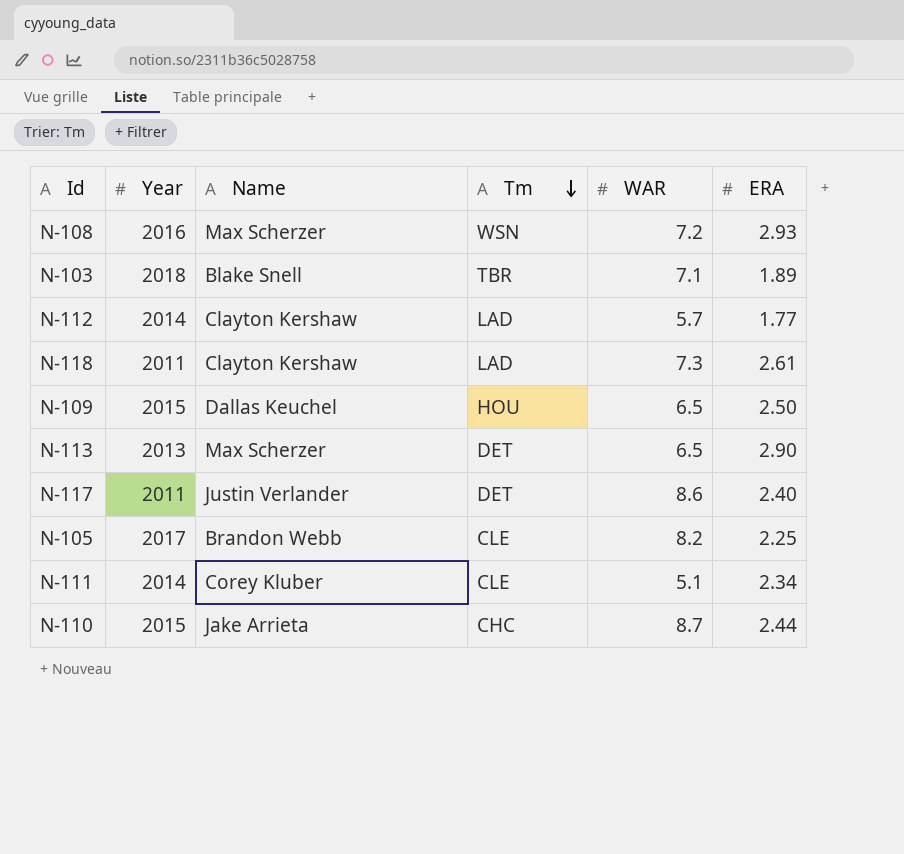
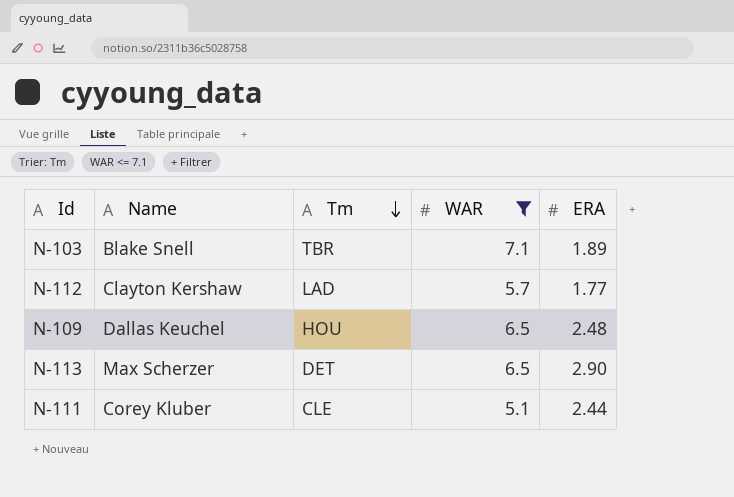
filter: none -> WAR <= 7.1
column Year | position: 2 -> none
N-109 | ERA: 2.50 -> 2.48
N-111 | ERA: 2.34 -> 2.44

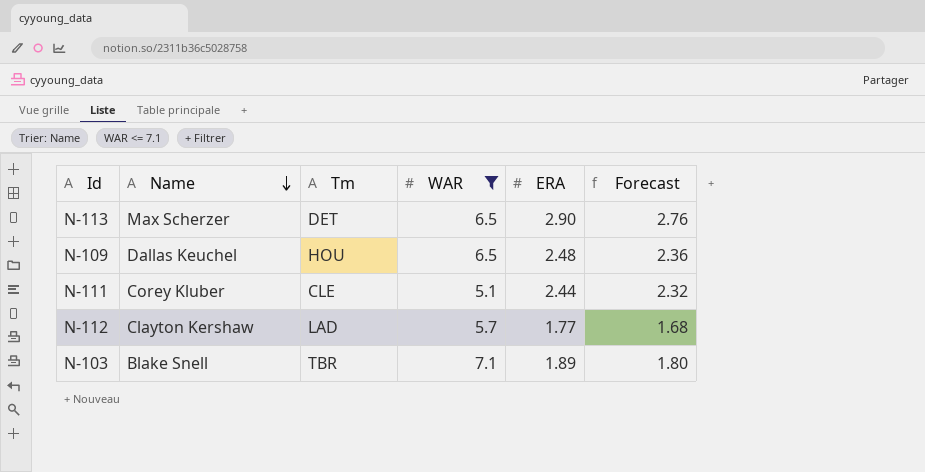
row order: Tm descending -> Name descending
column Forecast | formula: none -> [ERA] * 0.95

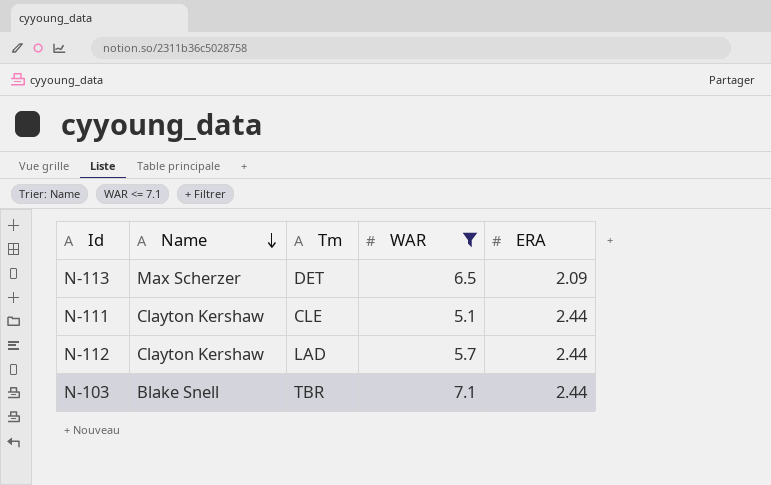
column Forecast | formula: [ERA] * 0.95 -> none
row N-109: Dallas Keuchel | HOU | 6.5 | 2.48 | 2.36 -> none
N-113 | ERA: 2.90 -> 2.09
N-111 | Name: Corey Kluber -> Clayton Kershaw
N-112 | ERA: 1.77 -> 2.44
N-103 | ERA: 1.89 -> 2.44

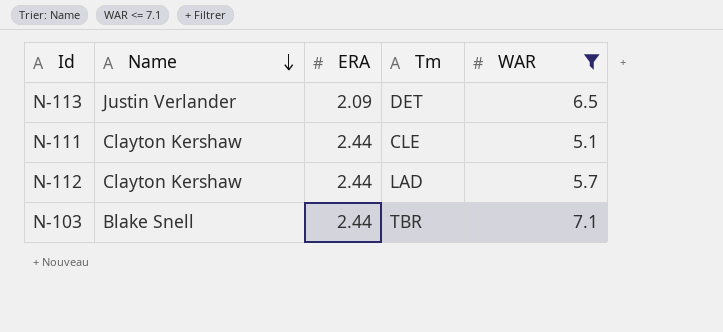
column ERA | position: 5 -> 3
N-113 | Name: Max Scherzer -> Justin Verlander

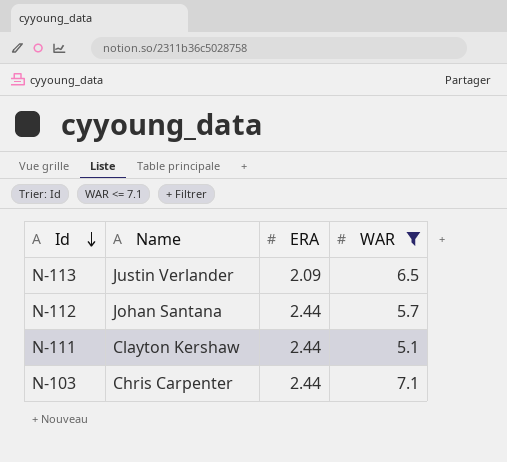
row order: Name descending -> Id descending
column Tm | position: 4 -> none
N-112 | Name: Clayton Kershaw -> Johan Santana
N-103 | Name: Blake Snell -> Chris Carpenter

